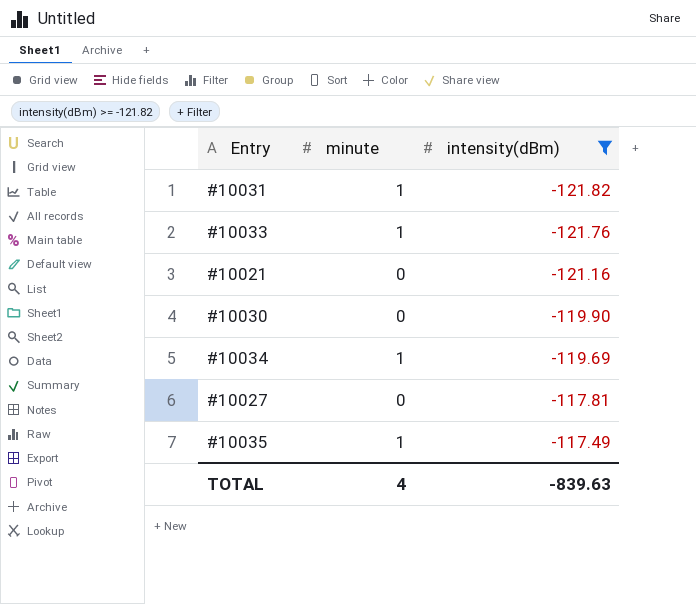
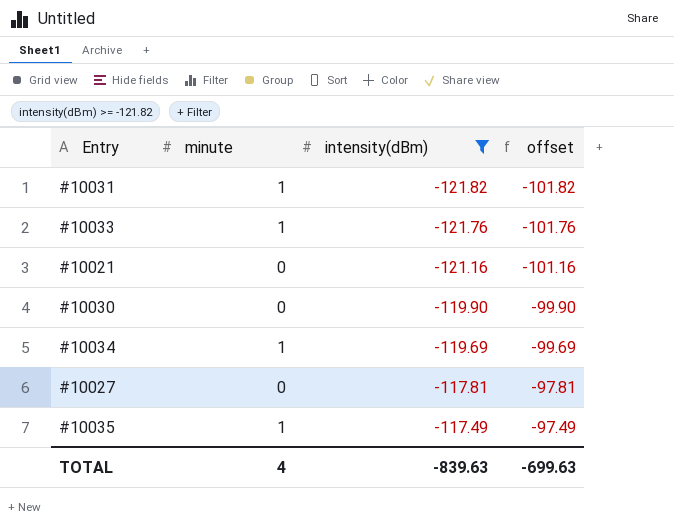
column offset | formula: none -> [intensity(dBm)] + 20

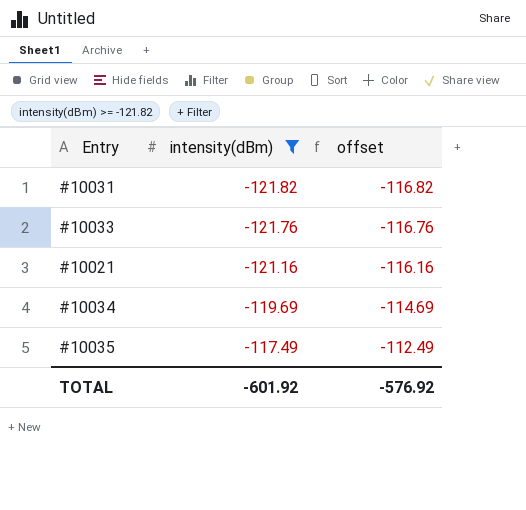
column minute | position: 2 -> none
column offset | formula: [intensity(dBm)] + 20 -> [intensity(dBm)] + 5
row #10030: 0 | -119.90 | -99.90 -> none
row #10027: 0 | -117.81 | -97.81 -> none
TOTAL | intensity(dBm): -839.63 -> -601.92
TOTAL | offset: -699.63 -> -576.92

